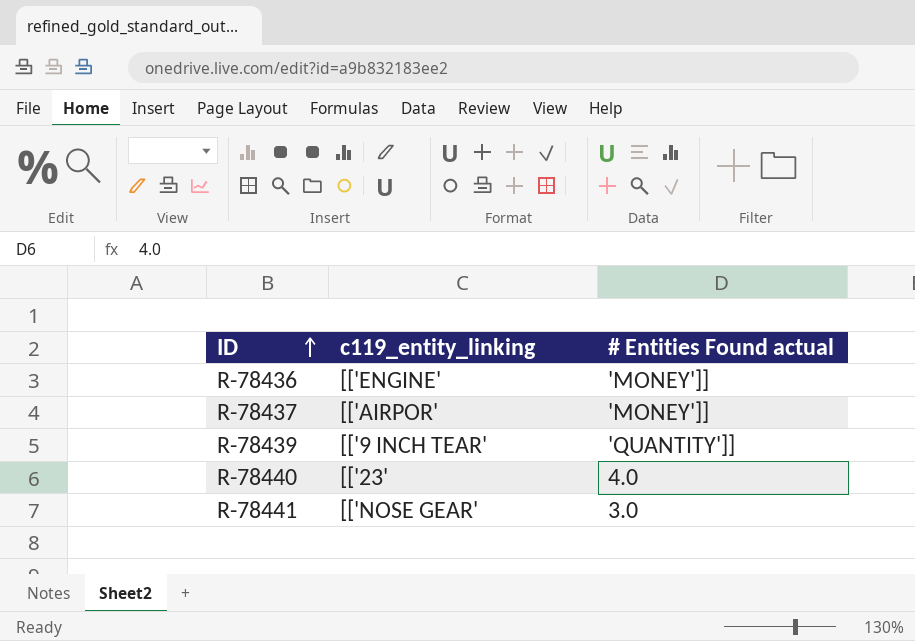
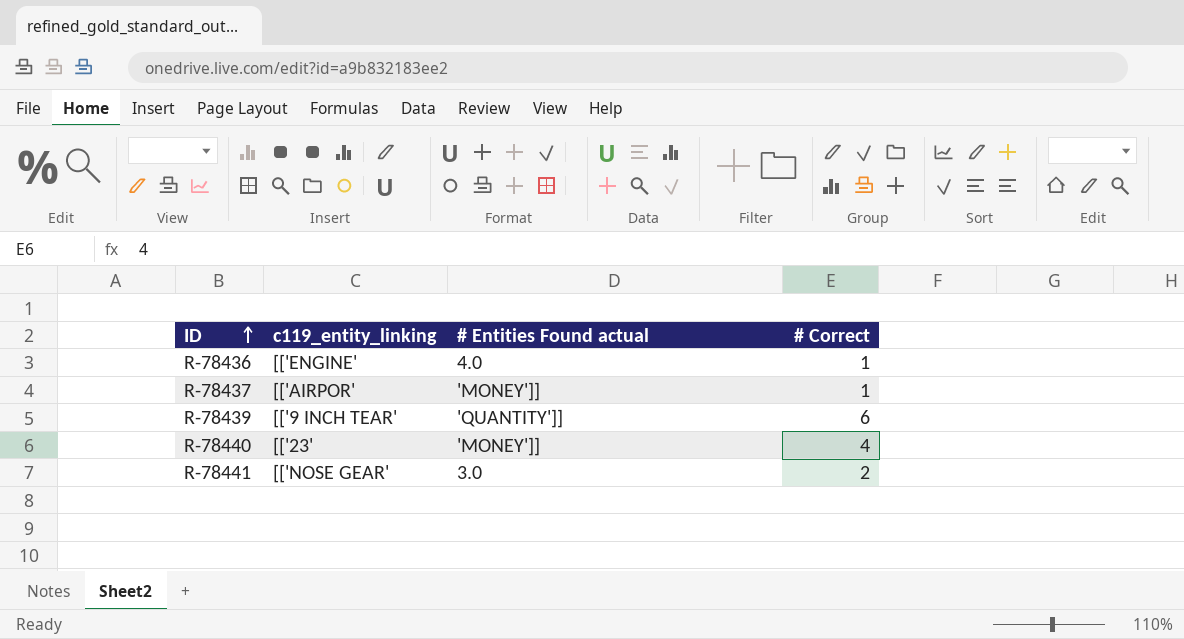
column # Correct | position: none -> 4
R-78436 | # Entities Found actual: 'MONEY']] -> 4.0
R-78440 | # Entities Found actual: 4.0 -> 'MONEY']]

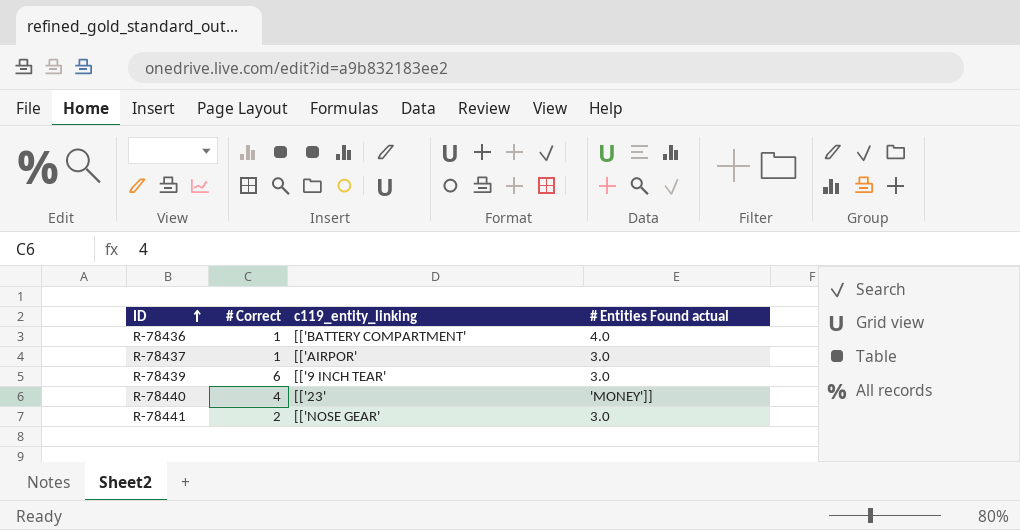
column # Correct | position: 4 -> 2
R-78436 | c119_entity_linking: [['ENGINE' -> [['BATTERY COMPARTMENT'
R-78437 | # Entities Found actual: 'MONEY']] -> 3.0
R-78439 | # Entities Found actual: 'QUANTITY']] -> 3.0

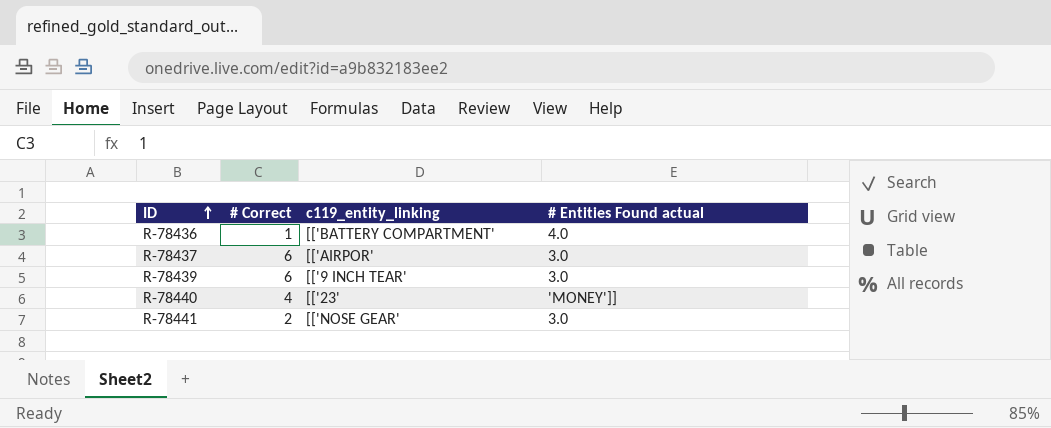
R-78437 | # Correct: 1 -> 6

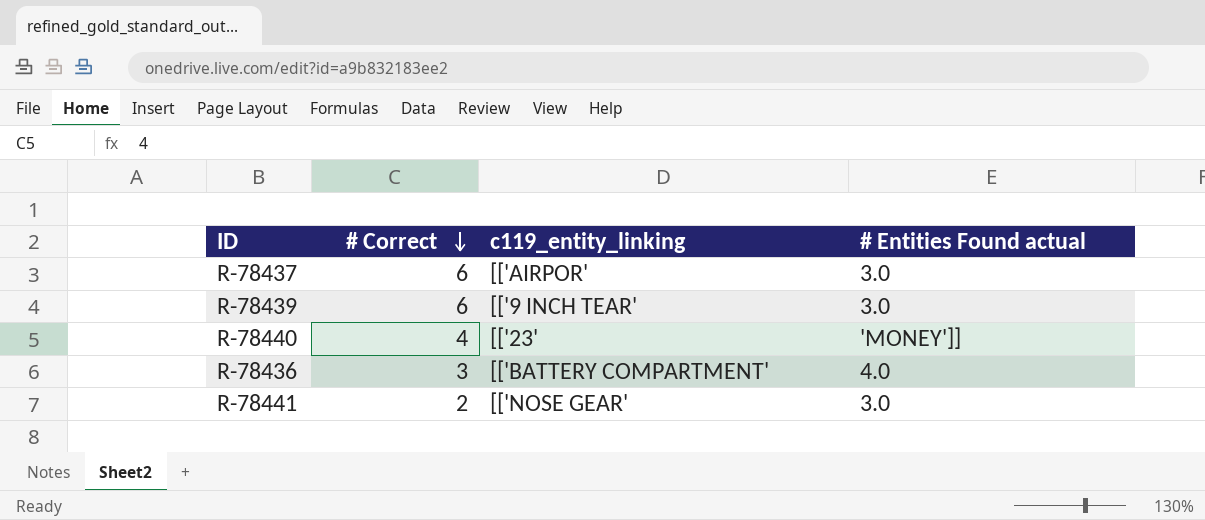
row order: ID ascending -> # Correct descending
R-78436 | # Correct: 1 -> 3

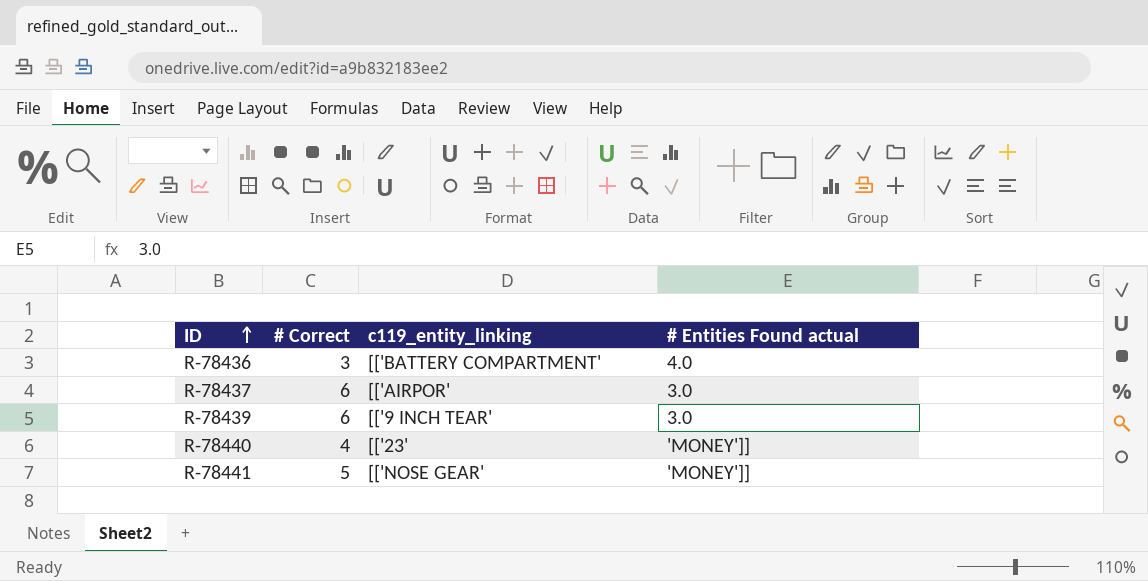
row order: # Correct descending -> ID ascending
R-78441 | # Correct: 2 -> 5
R-78441 | # Entities Found actual: 3.0 -> 'MONEY']]

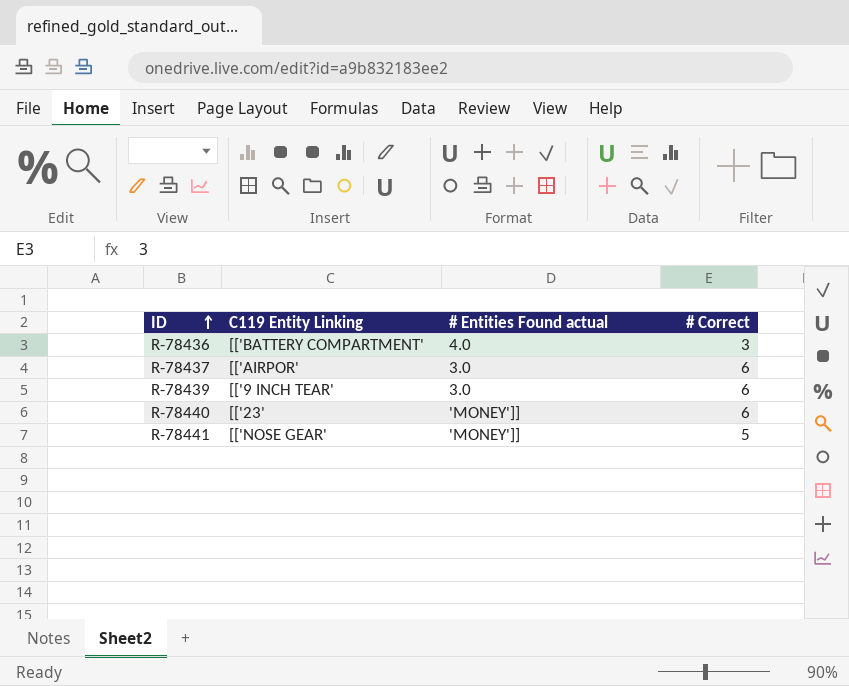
column name: c119_entity_linking -> C119 Entity Linking
column # Correct | position: 2 -> 4
R-78440 | # Correct: 4 -> 6

